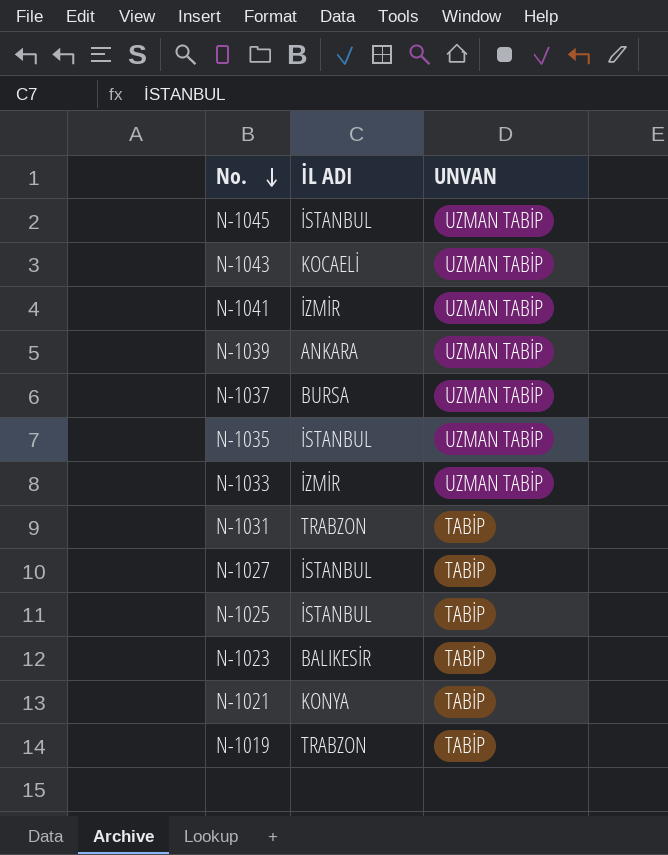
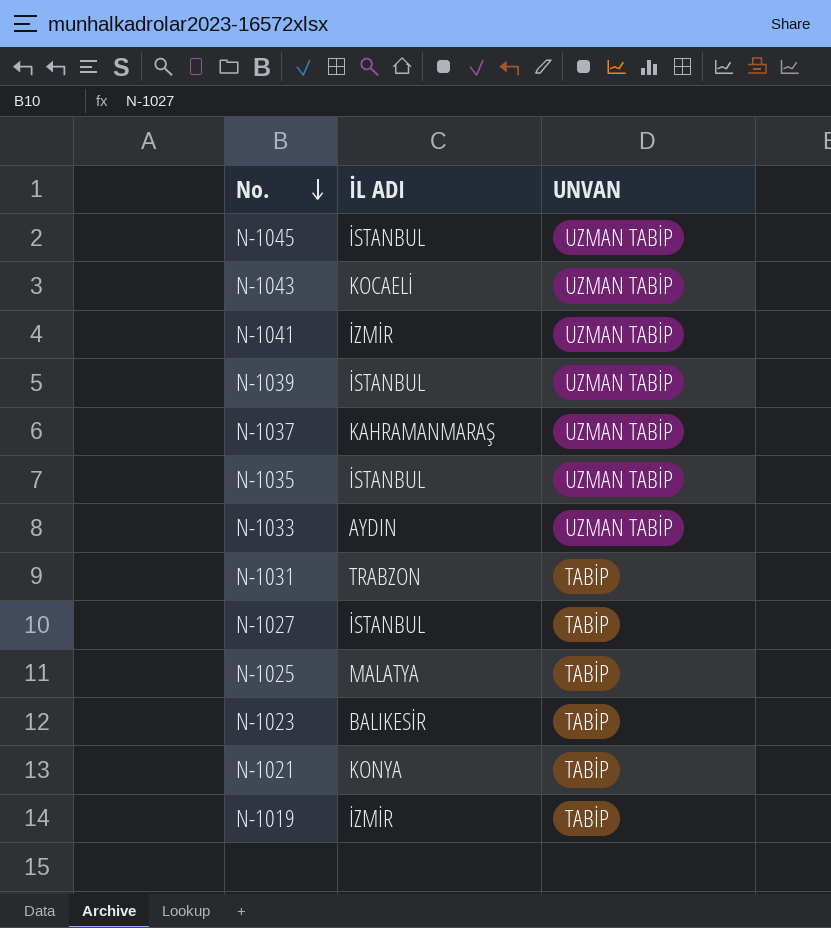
N-1039 | İL ADI: ANKARA -> İSTANBUL
N-1037 | İL ADI: BURSA -> KAHRAMANMARAŞ
N-1033 | İL ADI: İZMİR -> AYDIN
N-1025 | İL ADI: İSTANBUL -> MALATYA
N-1019 | İL ADI: TRABZON -> İZMİR

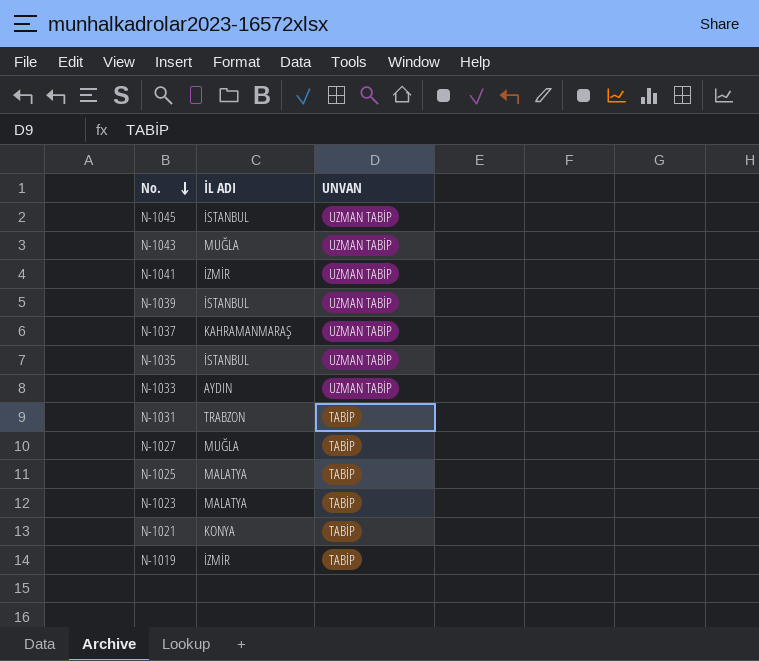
N-1043 | İL ADI: KOCAELİ -> MUĞLA
N-1027 | İL ADI: İSTANBUL -> MUĞLA
N-1023 | İL ADI: BALIKESİR -> MALATYA

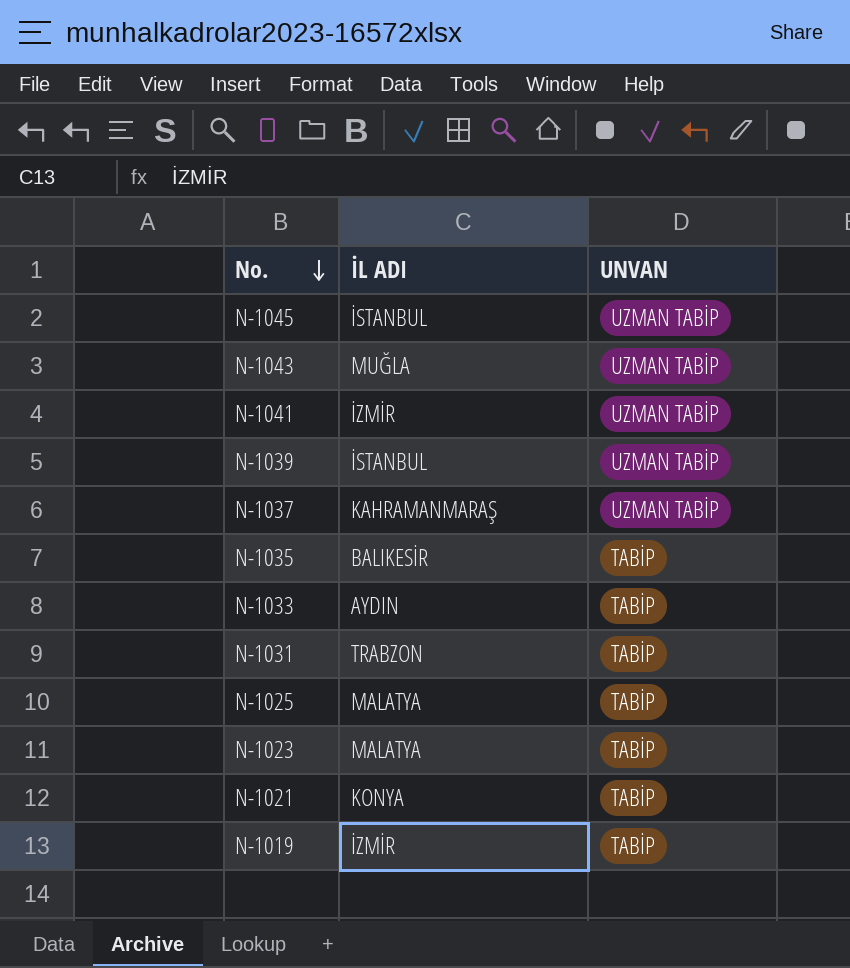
row N-1027: MUĞLA | TABİP -> none
N-1035 | İL ADI: İSTANBUL -> BALIKESİR
N-1035 | UNVAN: UZMAN TABİP -> TABİP
N-1033 | UNVAN: UZMAN TABİP -> TABİP

